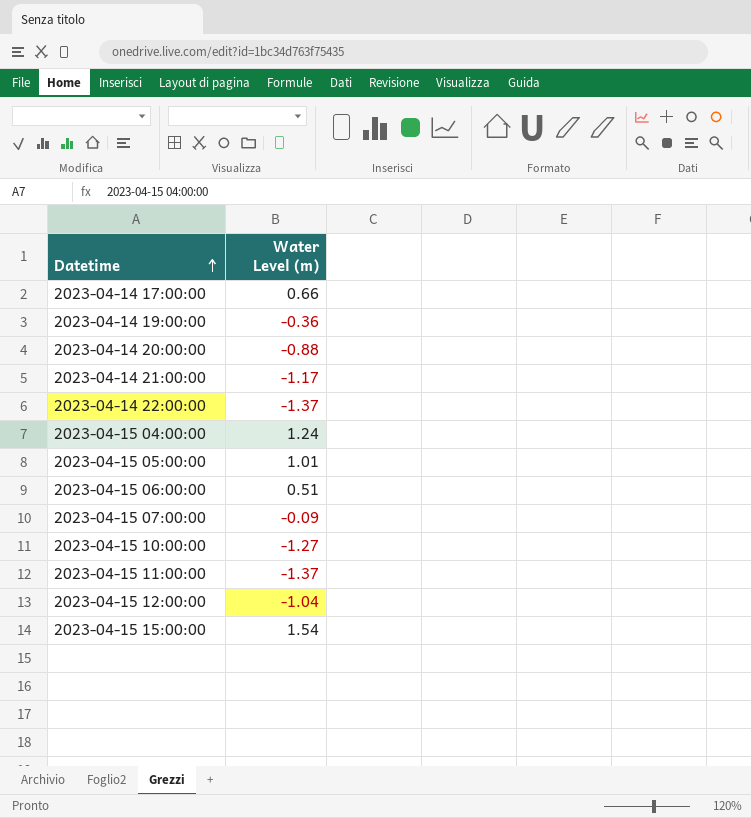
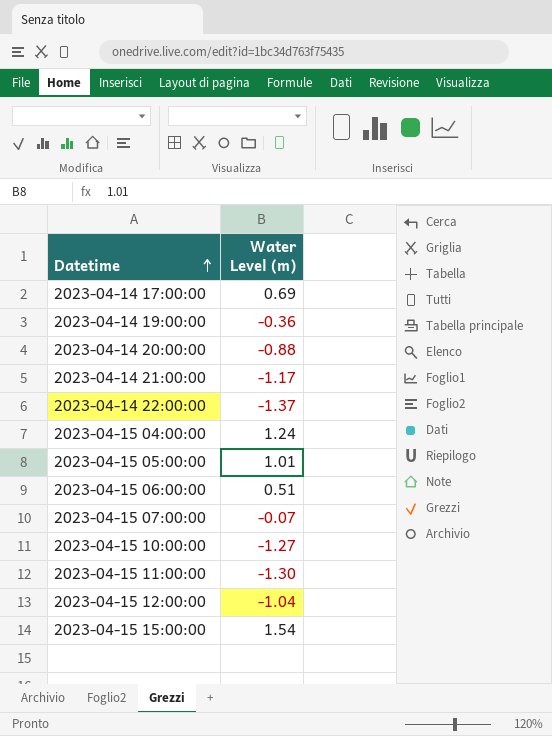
2023-04-14 17:00:00 | Water Level (m): 0.66 -> 0.69
2023-04-15 07:00:00 | Water Level (m): -0.09 -> -0.07
2023-04-15 11:00:00 | Water Level (m): -1.37 -> -1.30

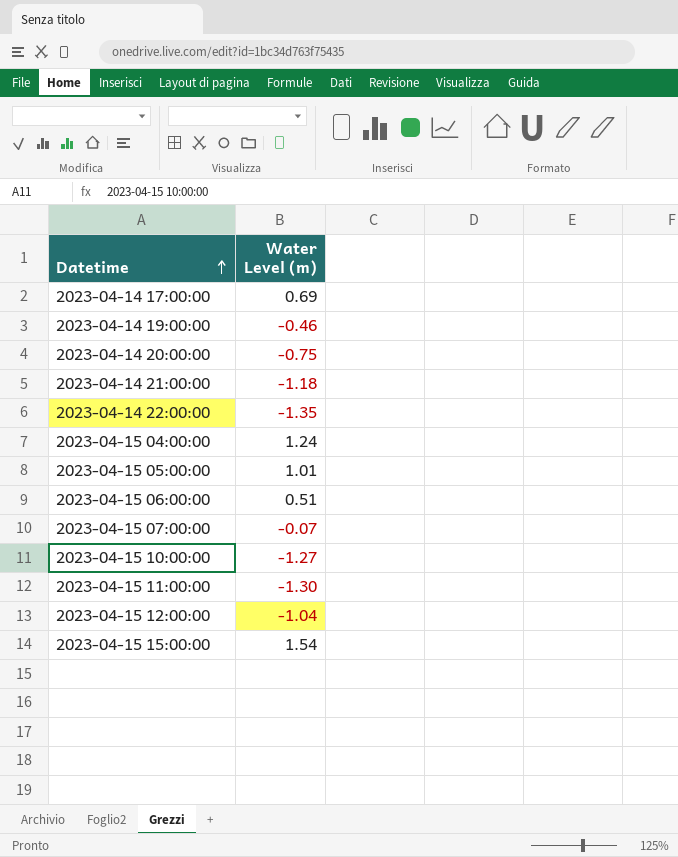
2023-04-14 19:00:00 | Water Level (m): -0.36 -> -0.46
2023-04-14 20:00:00 | Water Level (m): -0.88 -> -0.75
2023-04-14 21:00:00 | Water Level (m): -1.17 -> -1.18
2023-04-14 22:00:00 | Water Level (m): -1.37 -> -1.35

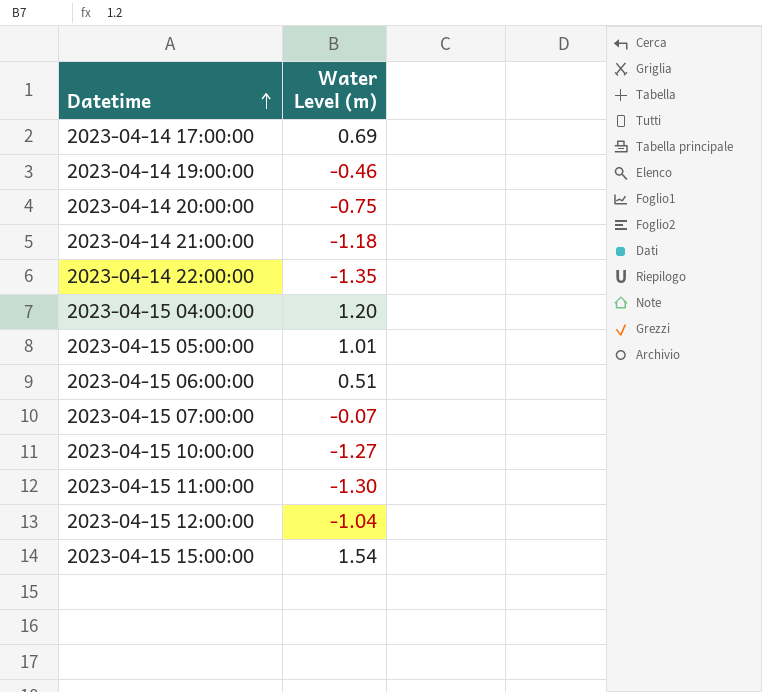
2023-04-15 04:00:00 | Water Level (m): 1.24 -> 1.20

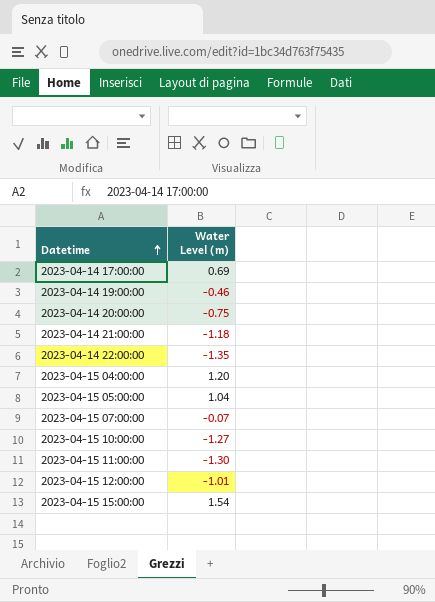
row 2023-04-15 06:00:00: 0.51 -> none
2023-04-15 05:00:00 | Water Level (m): 1.01 -> 1.04
2023-04-15 12:00:00 | Water Level (m): -1.04 -> -1.01

